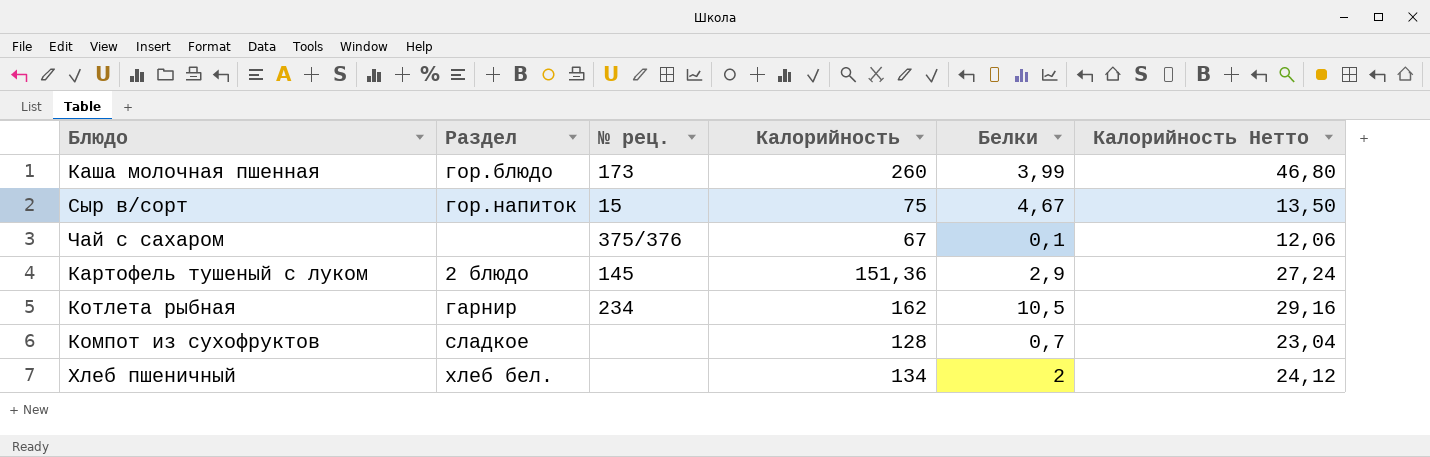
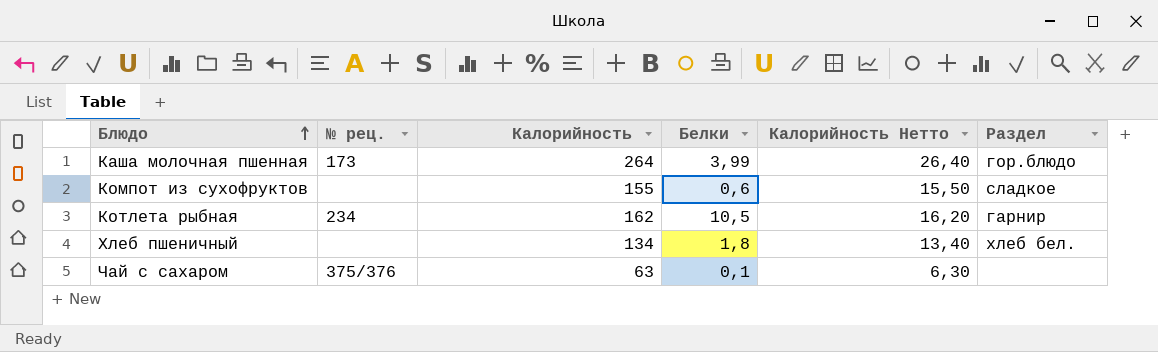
row order: none -> Блюдо ascending
column Калорийность Нетто | formula: [Калорийность] * 0,18 -> [Калорийность] * 0,1
column Раздел | position: 2 -> 6
row Сыр в/сорт: гор.напиток | 15 | 75 | 4,67 | 13,50 -> none
row Картофель тушеный с луком: 2 блюдо | 145 | 151,36 | 2,9 | 27,24 -> none
Каша молочная пшенная | Калорийность: 260 -> 264
Компот из сухофруктов | Калорийность: 128 -> 155
Компот из сухофруктов | Белки: 0,7 -> 0,6
Хлеб пшеничный | Белки: 2 -> 1,8
Чай с сахаром | Калорийность: 67 -> 63

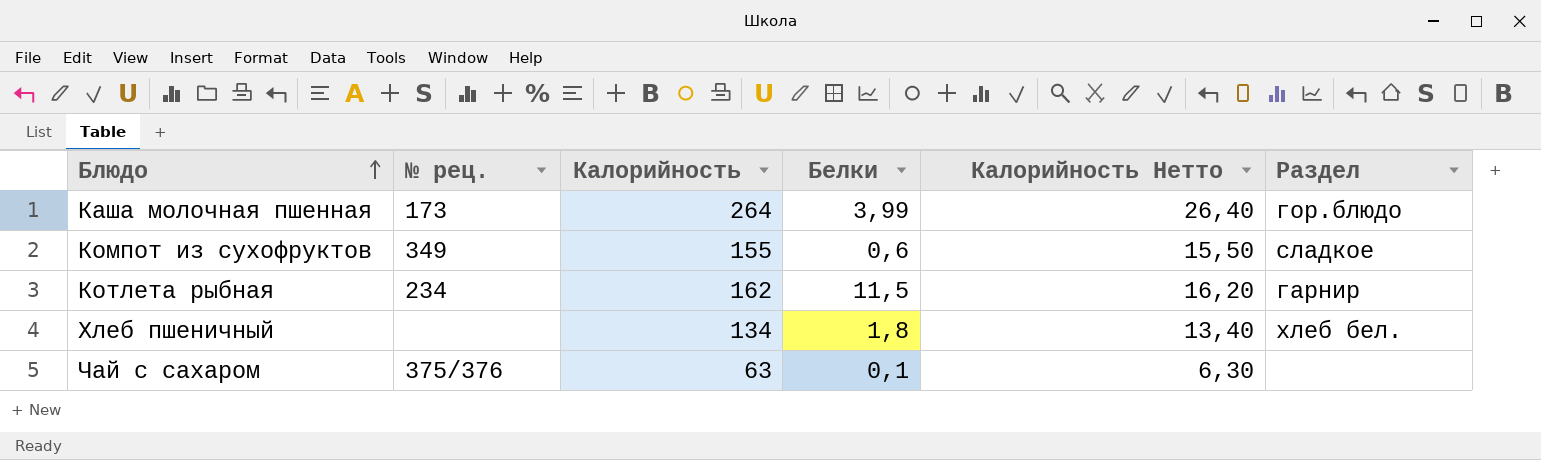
Компот из сухофруктов | № рец.: none -> 349
Котлета рыбная | Белки: 10,5 -> 11,5

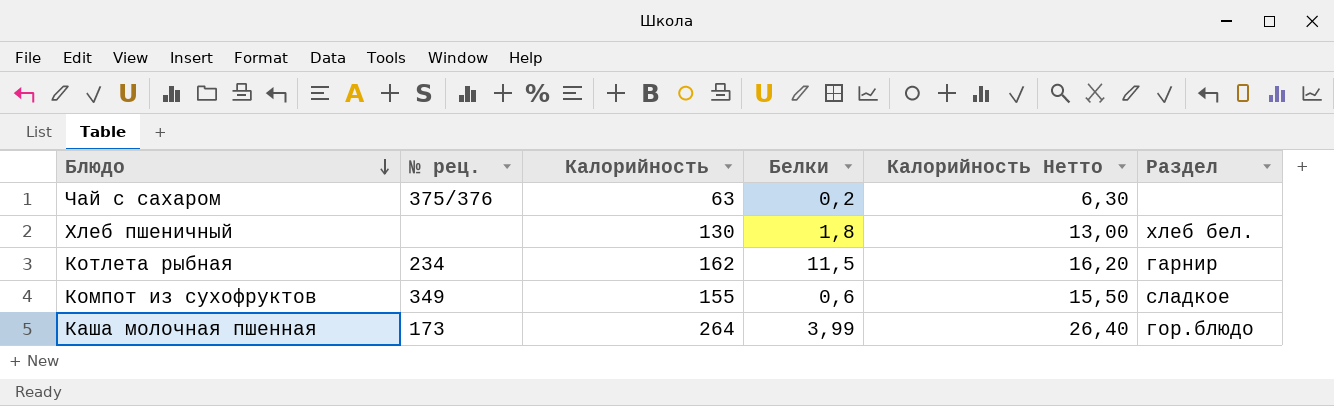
row order: Блюдо ascending -> Блюдо descending
Чай с сахаром | Белки: 0,1 -> 0,2
Хлеб пшеничный | Калорийность: 134 -> 130
Хлеб пшеничный | Калорийность Нетто: 13,40 -> 13,00

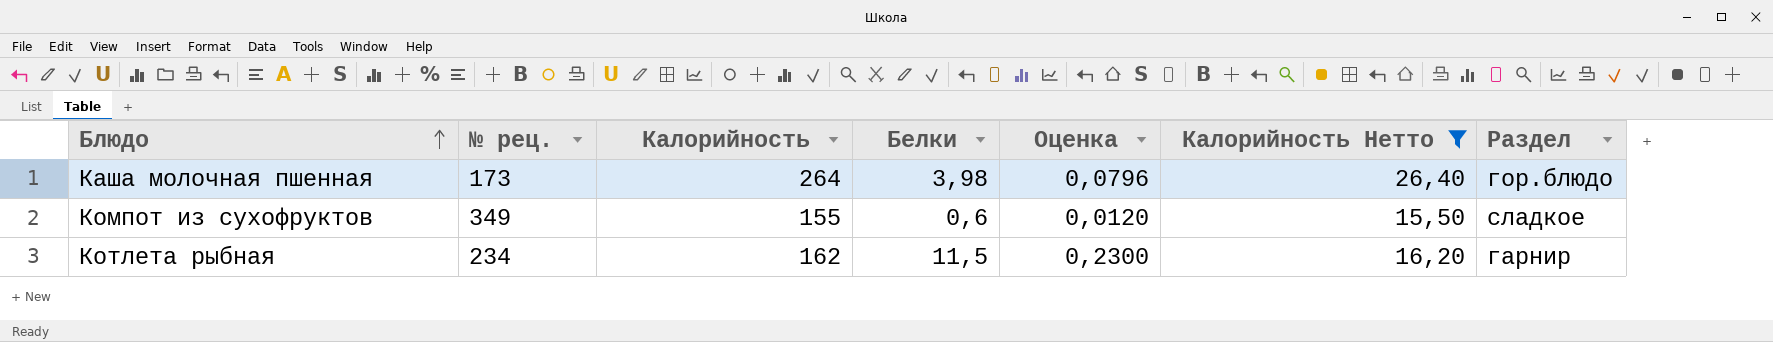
filter: none -> Калорийность Нетто >= 15,50
row order: Блюдо descending -> Блюдо ascending
column Оценка | formula: none -> [Белки] * 0,02
Каша молочная пшенная | Белки: 3,99 -> 3,98

